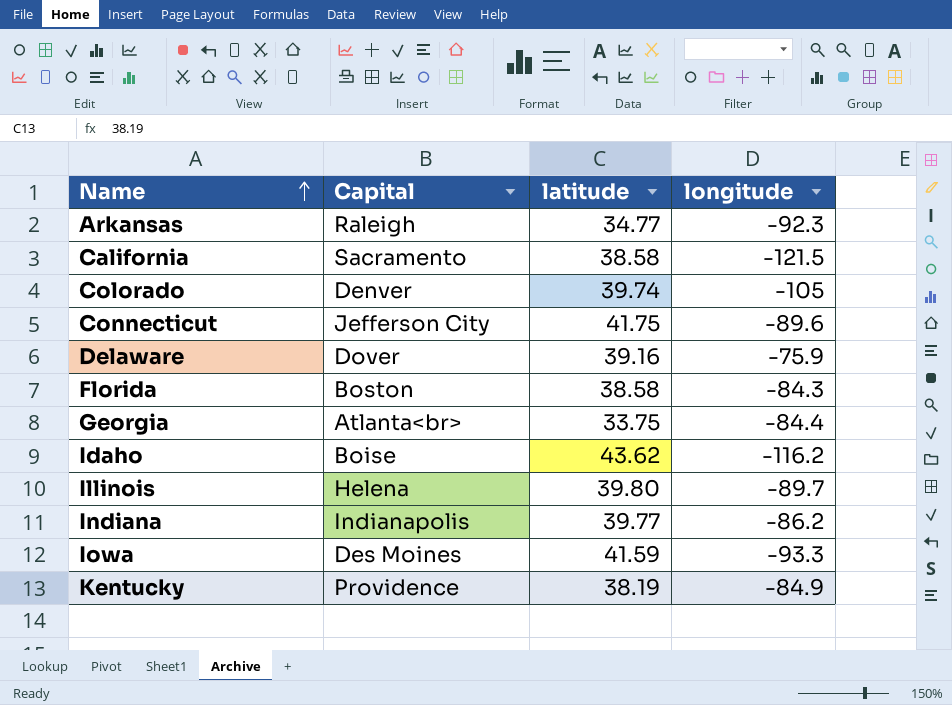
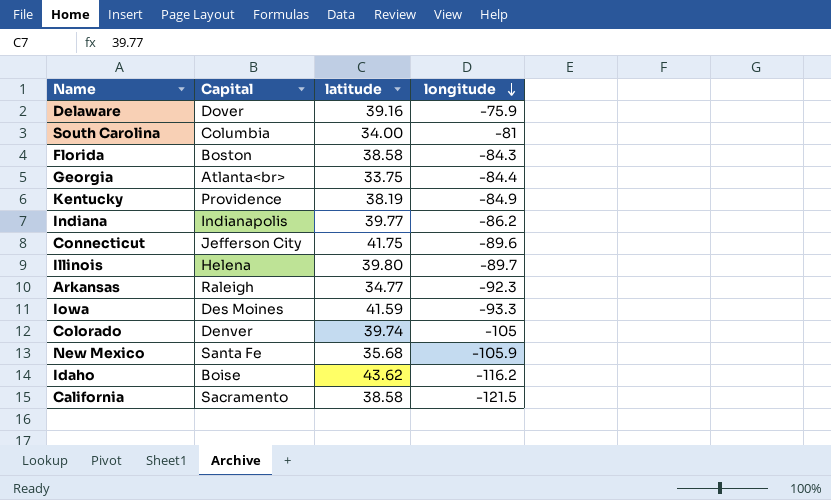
row order: Name ascending -> longitude descending
row South Carolina: none -> Columbia | 34.00 | -81
row New Mexico: none -> Santa Fe | 35.68 | -105.9

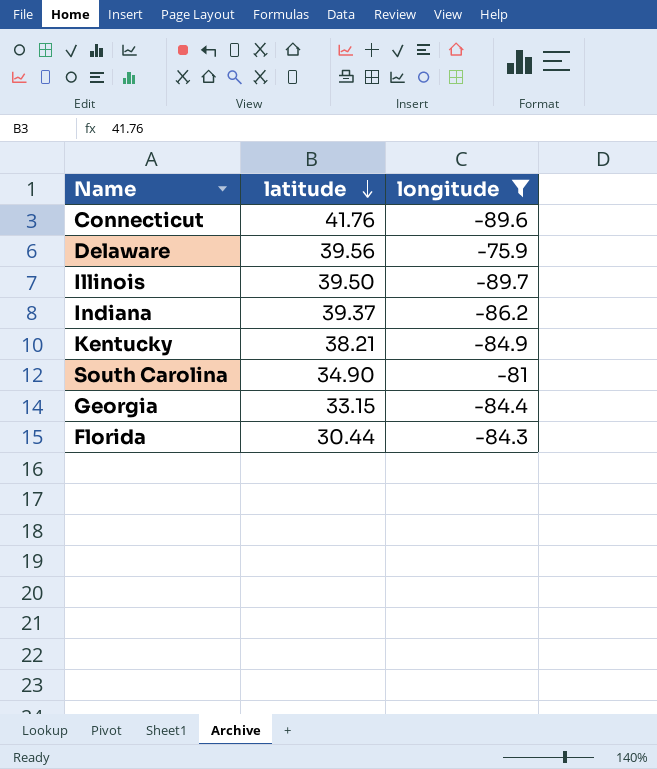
filter: none -> longitude >= -89.7
row order: longitude descending -> latitude descending
column Capital | position: 2 -> none
Connecticut | latitude: 41.75 -> 41.76
Delaware | latitude: 39.16 -> 39.56
Illinois | latitude: 39.80 -> 39.50
Indiana | latitude: 39.77 -> 39.37
Kentucky | latitude: 38.19 -> 38.21
South Carolina | latitude: 34.00 -> 34.90
Georgia | latitude: 33.75 -> 33.15
Florida | latitude: 38.58 -> 30.44

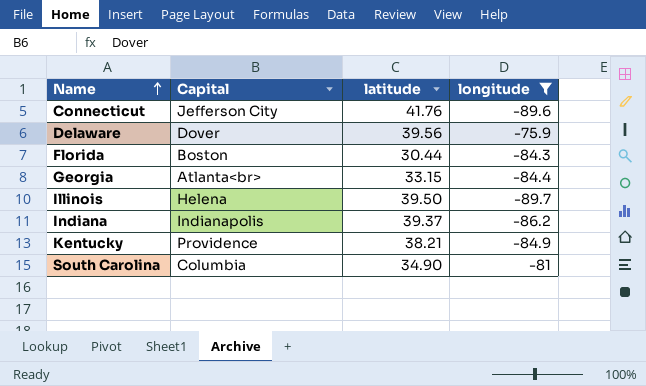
row order: latitude descending -> Name ascending
column Capital | position: none -> 2

